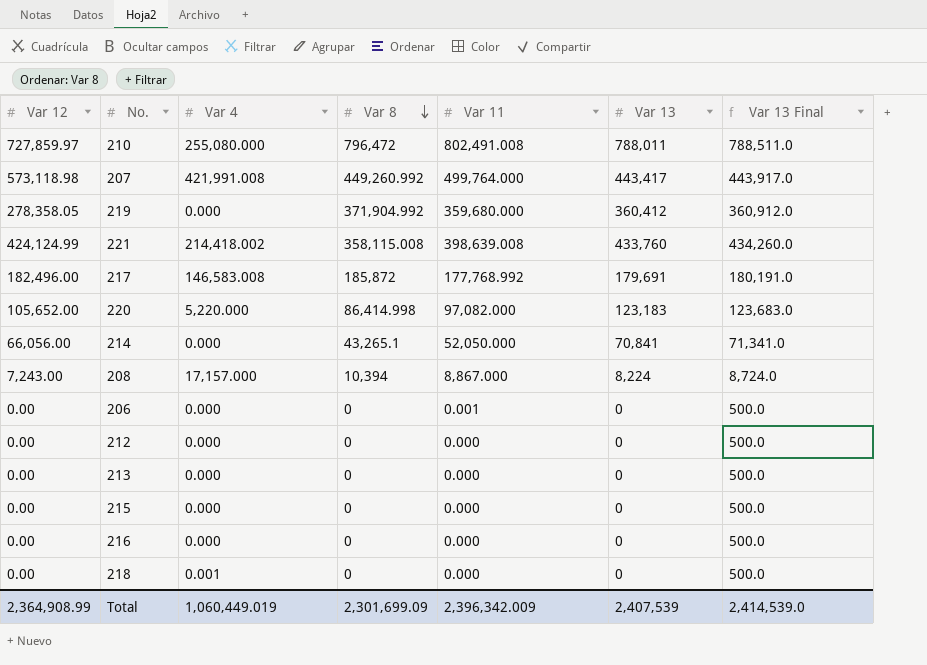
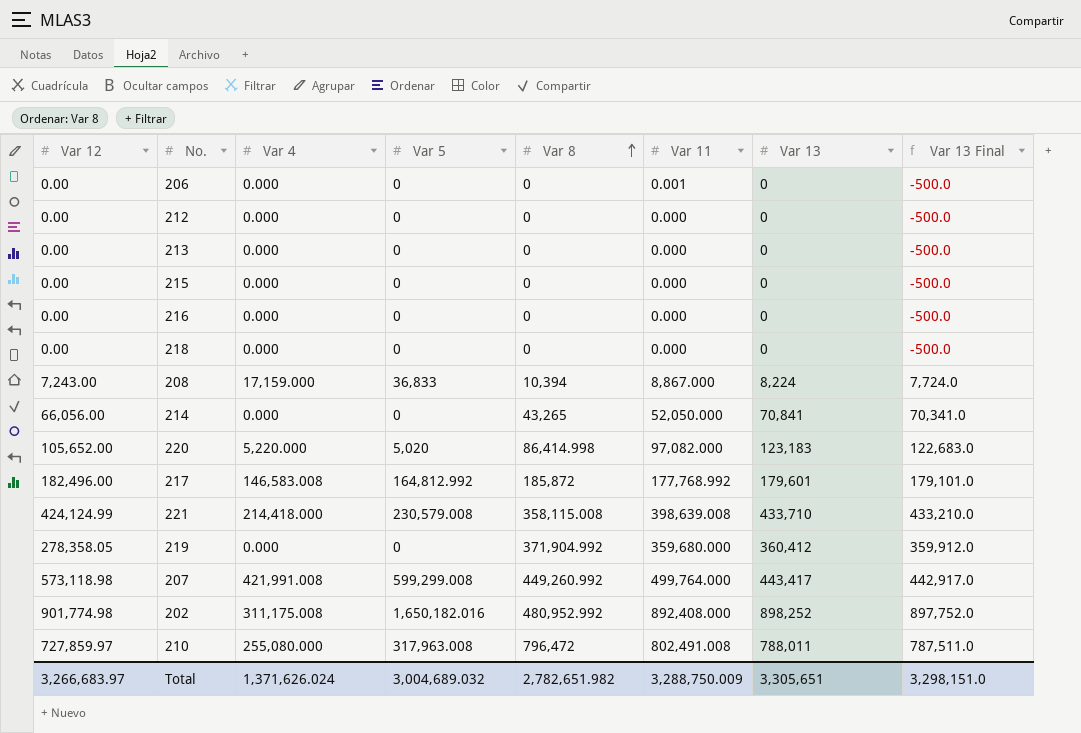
row order: Var 8 descending -> Var 8 ascending
column Var 5 | position: none -> 4
column Var 13 Final | formula: [Var 13] + 500 -> [Var 13] - 500
218 | Var 4: 0.001 -> 0.000
208 | Var 4: 17,157.000 -> 17,159.000
214 | Var 8: 43,265.1 -> 43,265
217 | Var 13: 179,691 -> 179,601
221 | Var 4: 214,418.002 -> 214,418.000
221 | Var 13: 433,760 -> 433,710
row 202: none -> 901,774.98 | 311,175.008 | 1,650,182.016 | 480,952.992 | 892,408.000 | 898,252 | 897,752.0
Total | Var 12: 2,364,908.99 -> 3,266,683.97
Total | Var 4: 1,060,449.019 -> 1,371,626.024
Total | Var 8: 2,301,699.09 -> 2,782,651.982
Total | Var 11: 2,396,342.009 -> 3,288,750.009
Total | Var 13: 2,407,539 -> 3,305,651
Total | Var 13 Final: 2,414,539.0 -> 3,298,151.0

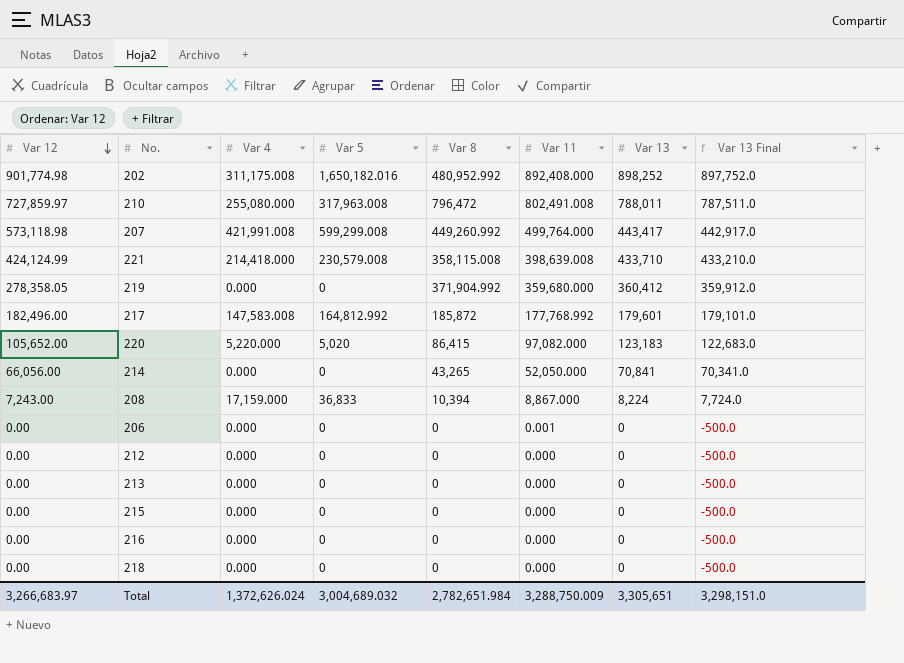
row order: Var 8 ascending -> Var 12 descending
217 | Var 4: 146,583.008 -> 147,583.008
220 | Var 8: 86,414.998 -> 86,415
Total | Var 4: 1,371,626.024 -> 1,372,626.024
Total | Var 8: 2,782,651.982 -> 2,782,651.984

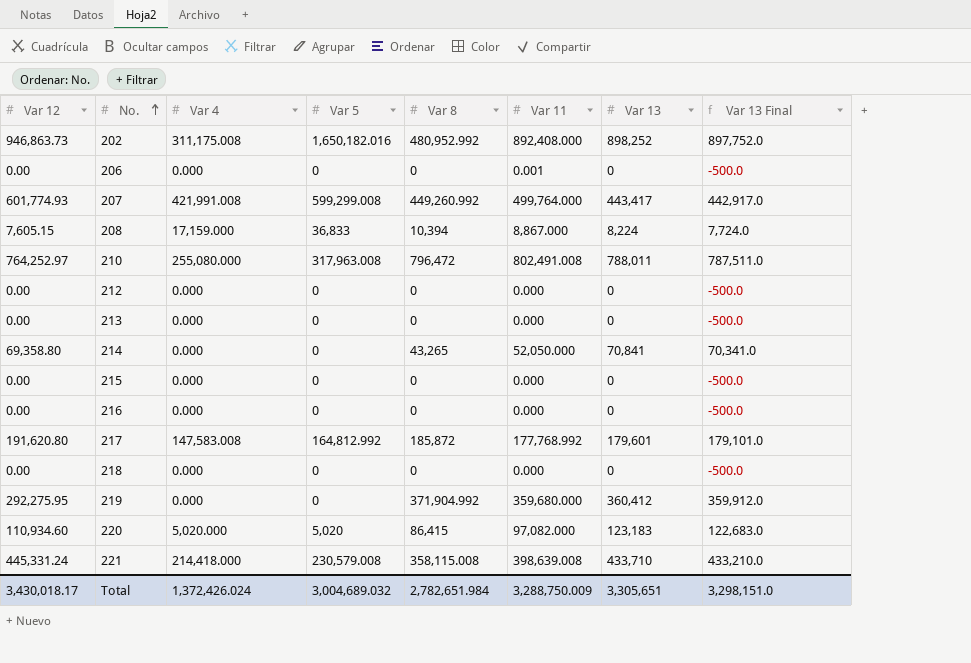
row order: Var 12 descending -> No. ascending
202 | Var 12: 901,774.98 -> 946,863.73
207 | Var 12: 573,118.98 -> 601,774.93
208 | Var 12: 7,243.00 -> 7,605.15
210 | Var 12: 727,859.97 -> 764,252.97
214 | Var 12: 66,056.00 -> 69,358.80
217 | Var 12: 182,496.00 -> 191,620.80
219 | Var 12: 278,358.05 -> 292,275.95
220 | Var 12: 105,652.00 -> 110,934.60
220 | Var 4: 5,220.000 -> 5,020.000
221 | Var 12: 424,124.99 -> 445,331.24
Total | Var 12: 3,266,683.97 -> 3,430,018.17
Total | Var 4: 1,372,626.024 -> 1,372,426.024

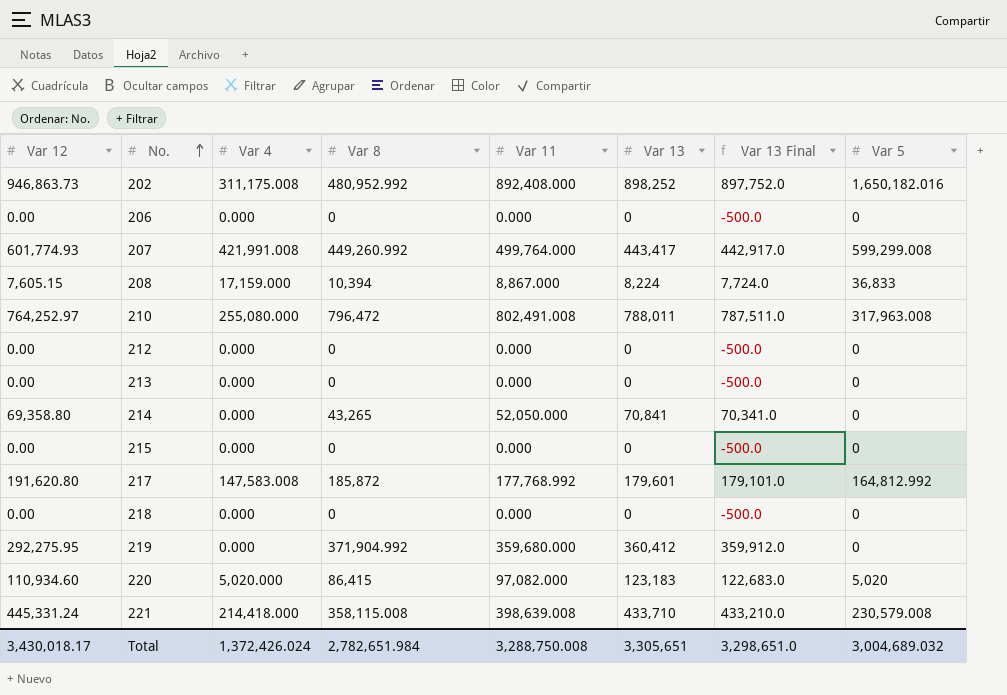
column Var 5 | position: 4 -> 8
row 216: 0.00 | 0.000 | 0 | 0 | 0.000 | 0 | -500.0 -> none
206 | Var 11: 0.001 -> 0.000
Total | Var 11: 3,288,750.009 -> 3,288,750.008
Total | Var 13 Final: 3,298,151.0 -> 3,298,651.0

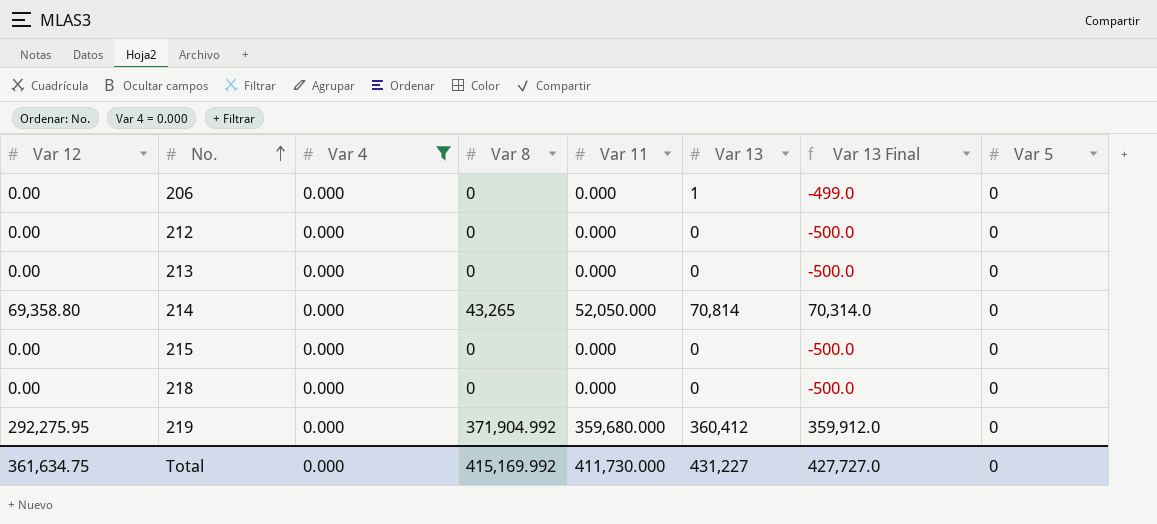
filter: none -> Var 4 = 0.000
206 | Var 13: 0 -> 1
206 | Var 13 Final: -500.0 -> -499.0
214 | Var 13: 70,841 -> 70,814
214 | Var 13 Final: 70,341.0 -> 70,314.0
Total | Var 12: 3,430,018.17 -> 361,634.75
Total | Var 4: 1,372,426.024 -> 0.000
Total | Var 8: 2,782,651.984 -> 415,169.992
Total | Var 11: 3,288,750.008 -> 411,730.000
Total | Var 13: 3,305,651 -> 431,227
Total | Var 13 Final: 3,298,651.0 -> 427,727.0
Total | Var 5: 3,004,689.032 -> 0

